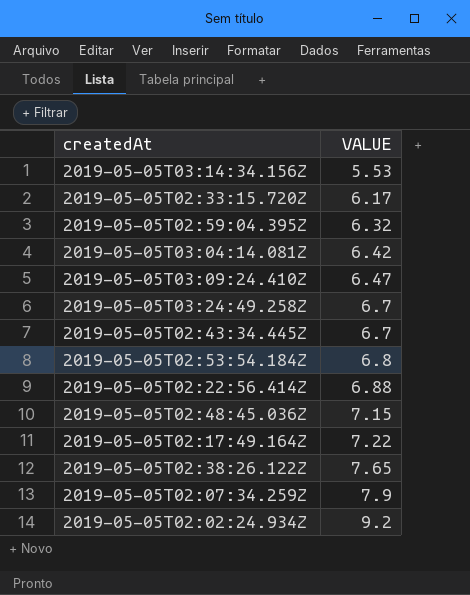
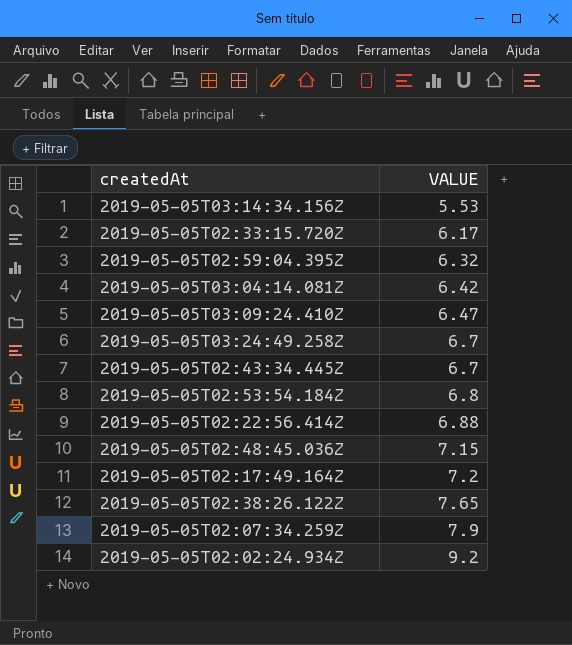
2019-05-05T02:17:49.164Z | VALUE: 7.22 -> 7.2

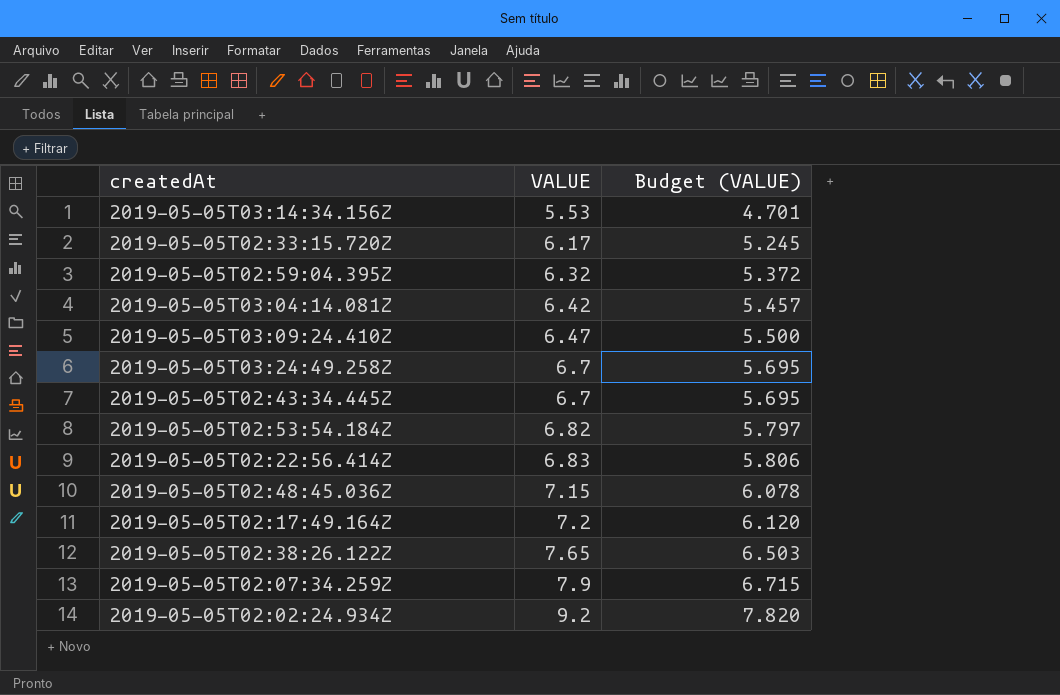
column Budget (VALUE) | formula: none -> [VALUE] * 0.85
2019-05-05T02:53:54.184Z | VALUE: 6.8 -> 6.82
2019-05-05T02:22:56.414Z | VALUE: 6.88 -> 6.83

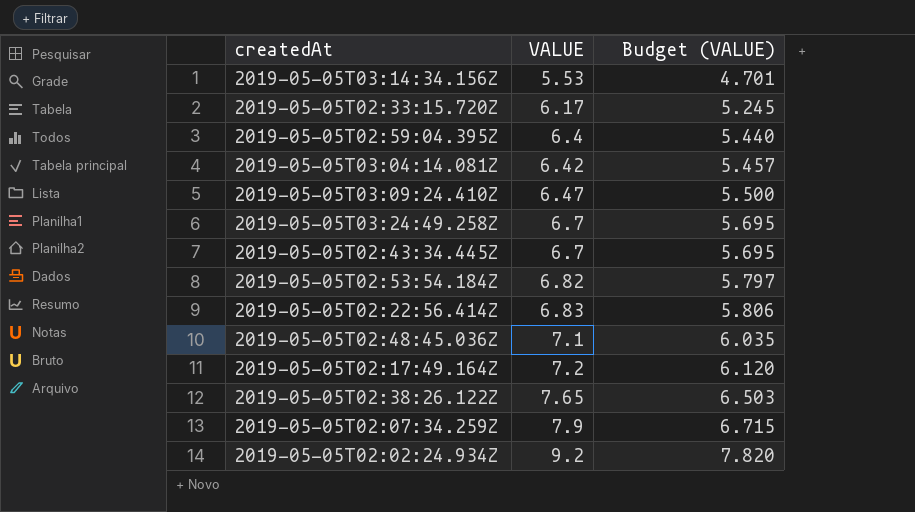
2019-05-05T02:59:04.395Z | VALUE: 6.32 -> 6.4
2019-05-05T02:59:04.395Z | Budget (VALUE): 5.372 -> 5.440
2019-05-05T02:48:45.036Z | VALUE: 7.15 -> 7.1
2019-05-05T02:48:45.036Z | Budget (VALUE): 6.078 -> 6.035

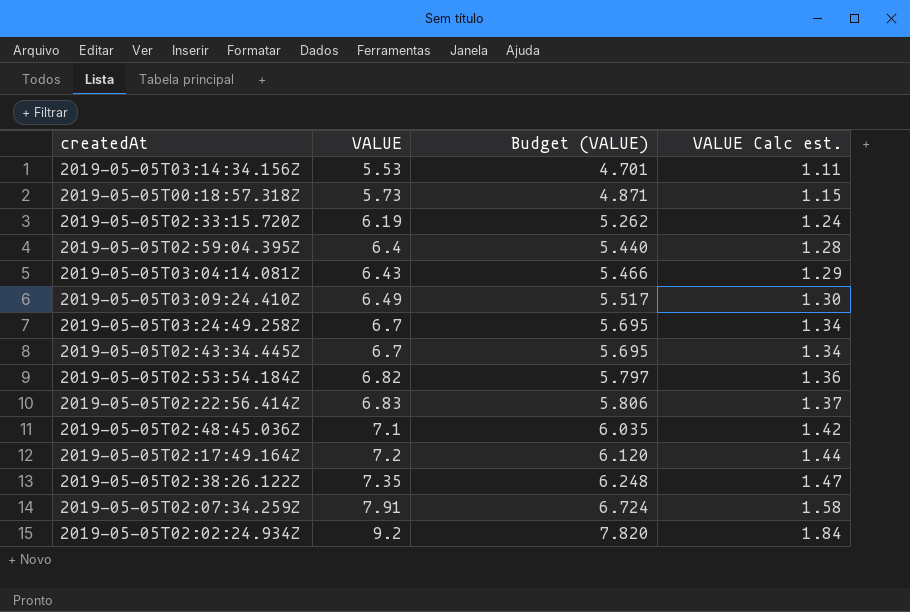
column VALUE Calc est. | formula: none -> [VALUE] * 0.2
row 2019-05-05T00:18:57.318Z: none -> 5.73 | 4.871 | 1.15
2019-05-05T02:33:15.720Z | VALUE: 6.17 -> 6.19
2019-05-05T02:33:15.720Z | Budget (VALUE): 5.245 -> 5.262
2019-05-05T03:04:14.081Z | VALUE: 6.42 -> 6.43
2019-05-05T03:04:14.081Z | Budget (VALUE): 5.457 -> 5.466
2019-05-05T03:09:24.410Z | VALUE: 6.47 -> 6.49
2019-05-05T03:09:24.410Z | Budget (VALUE): 5.500 -> 5.517
2019-05-05T02:38:26.122Z | VALUE: 7.65 -> 7.35
2019-05-05T02:38:26.122Z | Budget (VALUE): 6.503 -> 6.248
2019-05-05T02:07:34.259Z | VALUE: 7.9 -> 7.91
2019-05-05T02:07:34.259Z | Budget (VALUE): 6.715 -> 6.724

